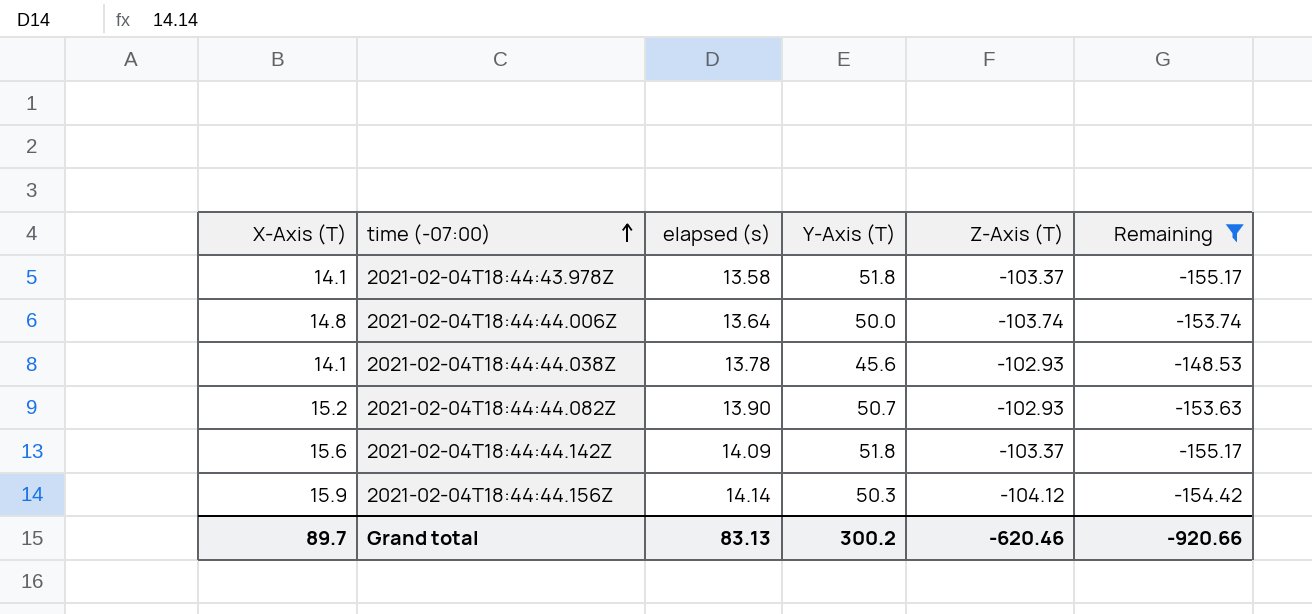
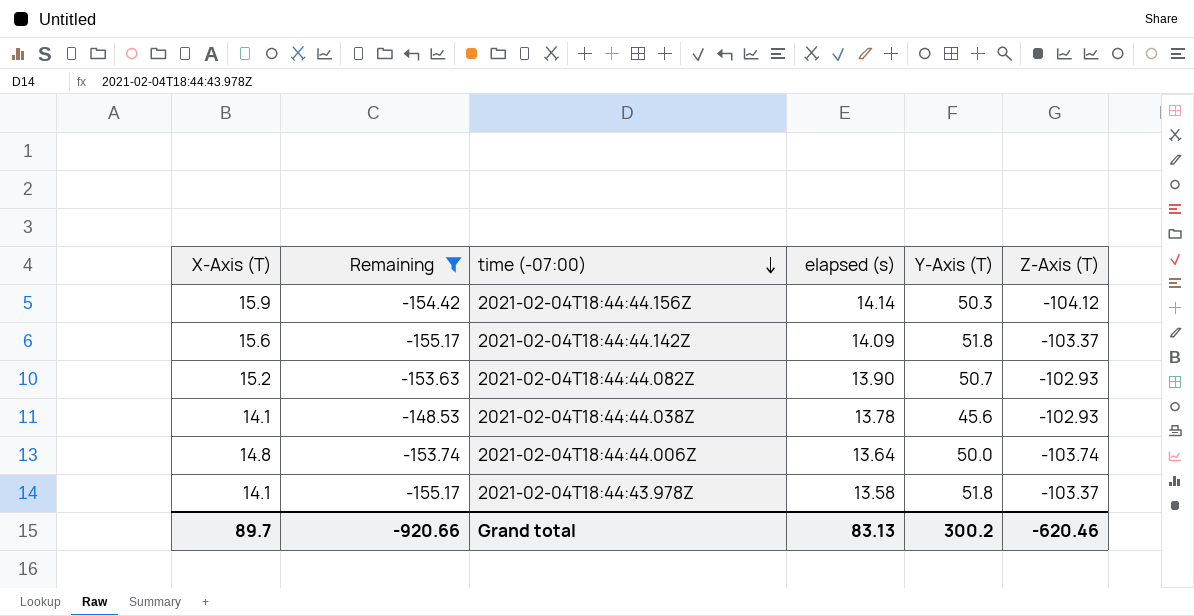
row order: time (-07:00) ascending -> time (-07:00) descending
column Remaining | position: 6 -> 2

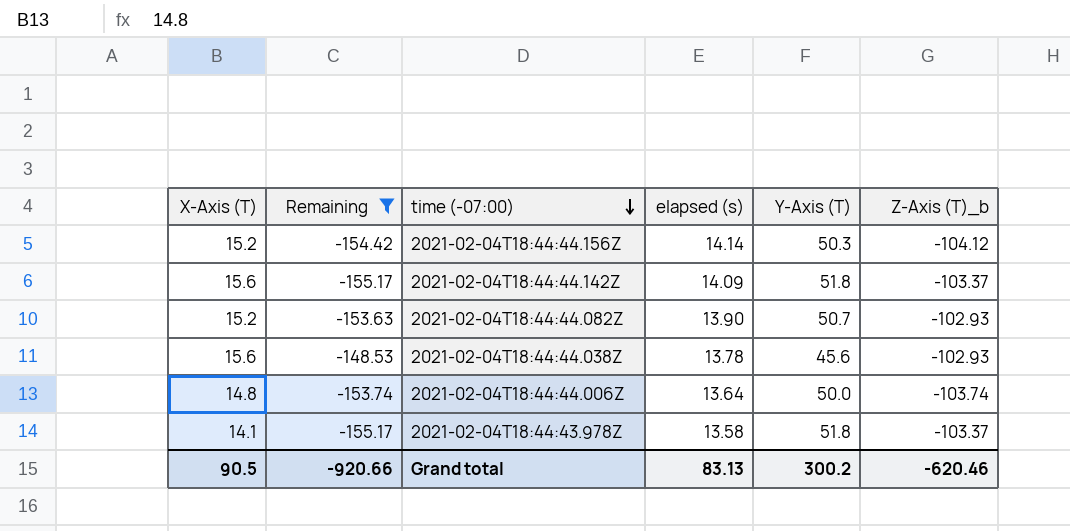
column name: Z-Axis (T) -> Z-Axis (T)_b
2021-02-04T18:44:44.156Z | X-Axis (T): 15.9 -> 15.2
2021-02-04T18:44:44.038Z | X-Axis (T): 14.1 -> 15.6
Grand total | X-Axis (T): 89.7 -> 90.5

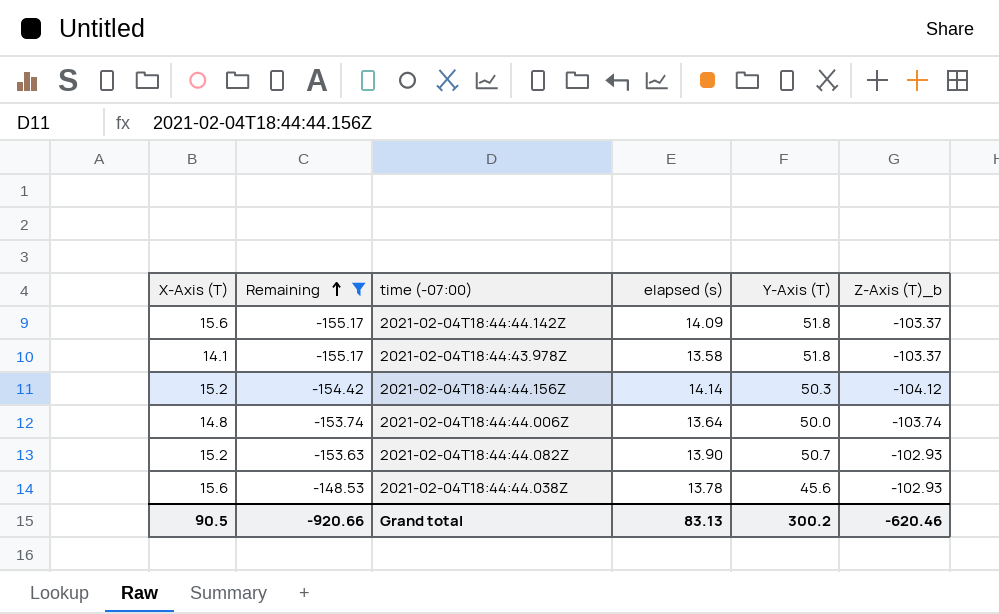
row order: time (-07:00) descending -> Remaining ascending

